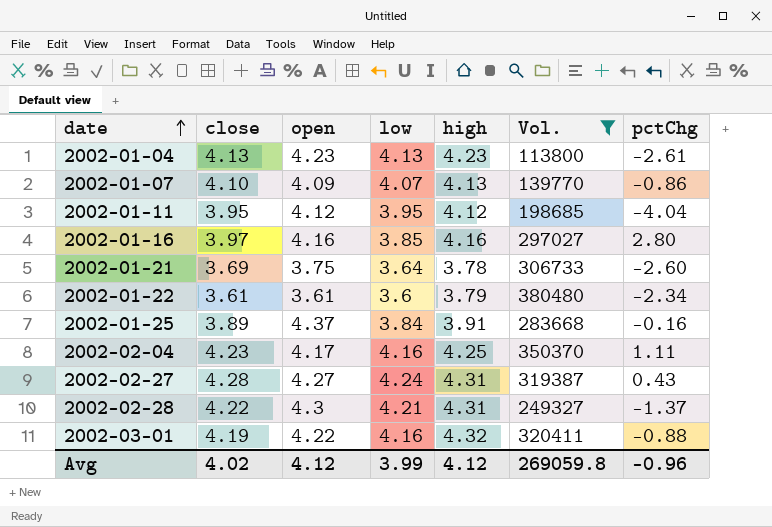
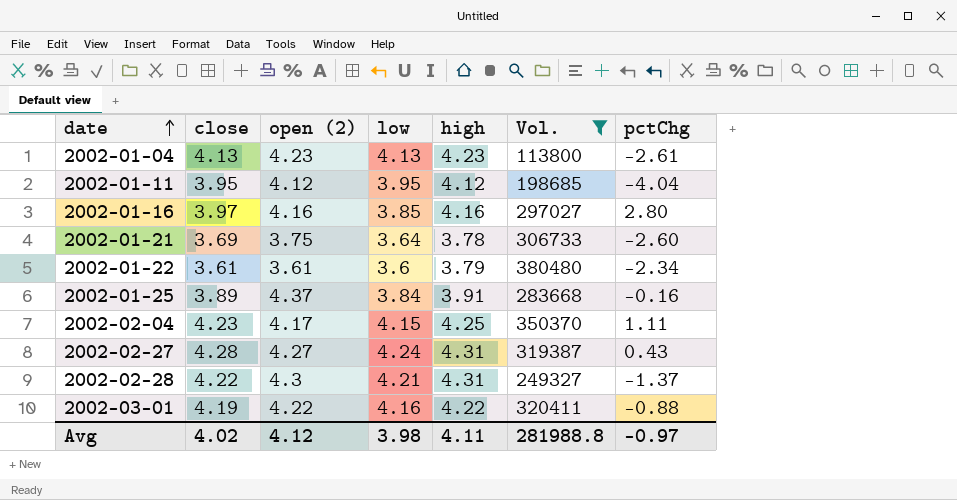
column name: open -> open (2)
row 2002-01-07: 4.10 | 4.09 | 4.07 | 4.13 | 139770 | -0.86 -> none
2002-02-04 | low: 4.16 -> 4.15
2002-03-01 | high: 4.32 -> 4.22
Avg | low: 3.99 -> 3.98
Avg | high: 4.12 -> 4.11
Avg | Vol.: 269059.8 -> 281988.8
Avg | pctChg: -0.96 -> -0.97

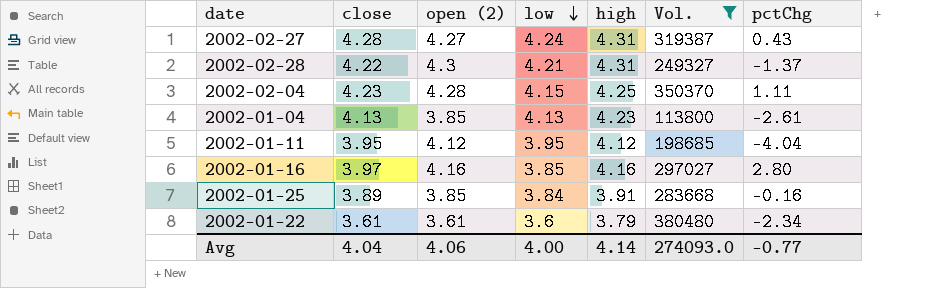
row order: date ascending -> low descending
row 2002-01-21: 3.69 | 3.75 | 3.64 | 3.78 | 306733 | -2.60 -> none
row 2002-03-01: 4.19 | 4.22 | 4.16 | 4.22 | 320411 | -0.88 -> none
2002-02-04 | open (2): 4.17 -> 4.28
2002-01-04 | open (2): 4.23 -> 3.85
2002-01-25 | open (2): 4.37 -> 3.85
Avg | close: 4.02 -> 4.04
Avg | open (2): 4.12 -> 4.06
Avg | low: 3.98 -> 4.00
Avg | high: 4.11 -> 4.14
Avg | Vol.: 281988.8 -> 274093.0
Avg | pctChg: -0.97 -> -0.77

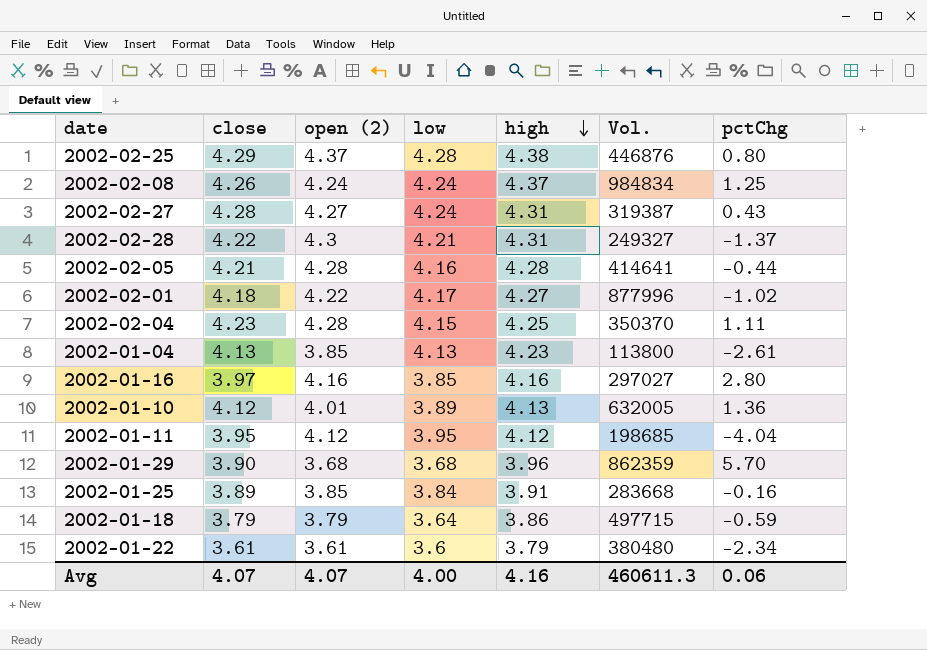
filter: Vol. <= 380480 -> none
row order: low descending -> high descending
Avg | close: 4.04 -> 4.07
Avg | open (2): 4.06 -> 4.07
Avg | high: 4.14 -> 4.16
Avg | Vol.: 274093.0 -> 460611.3
Avg | pctChg: -0.77 -> 0.06

